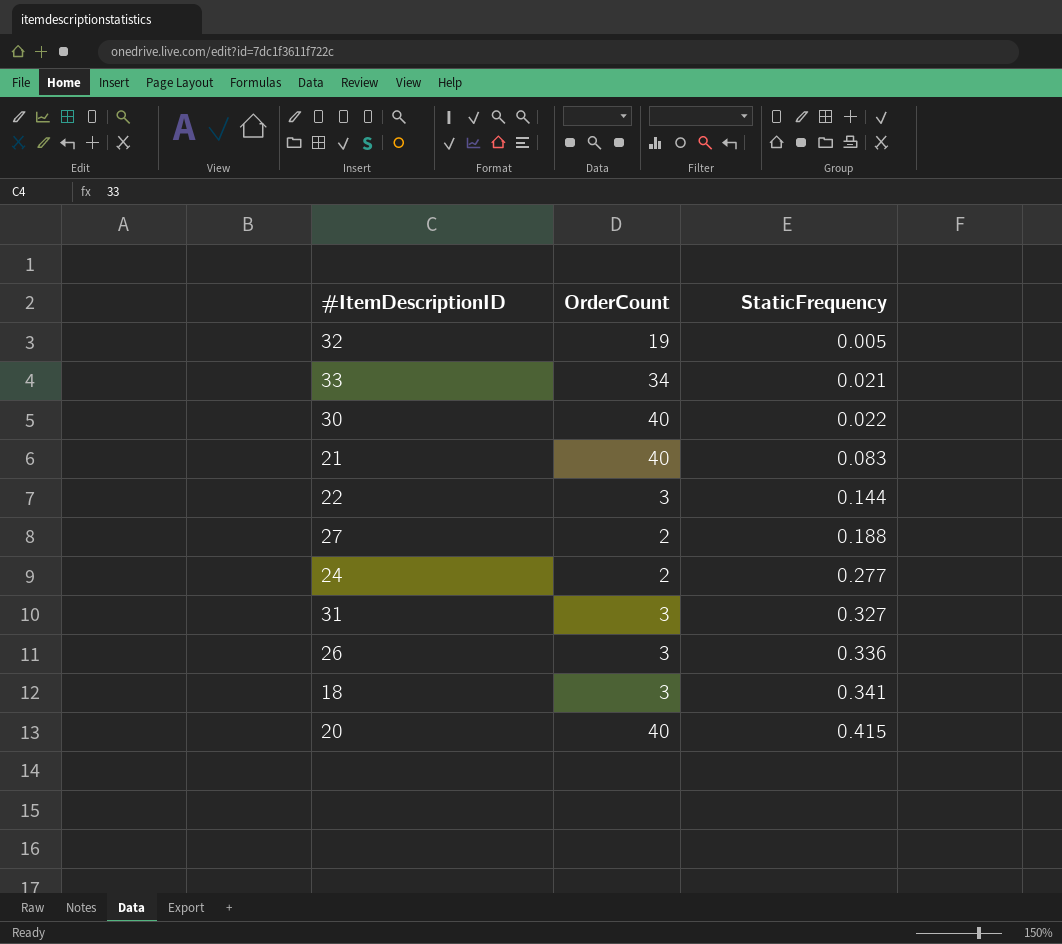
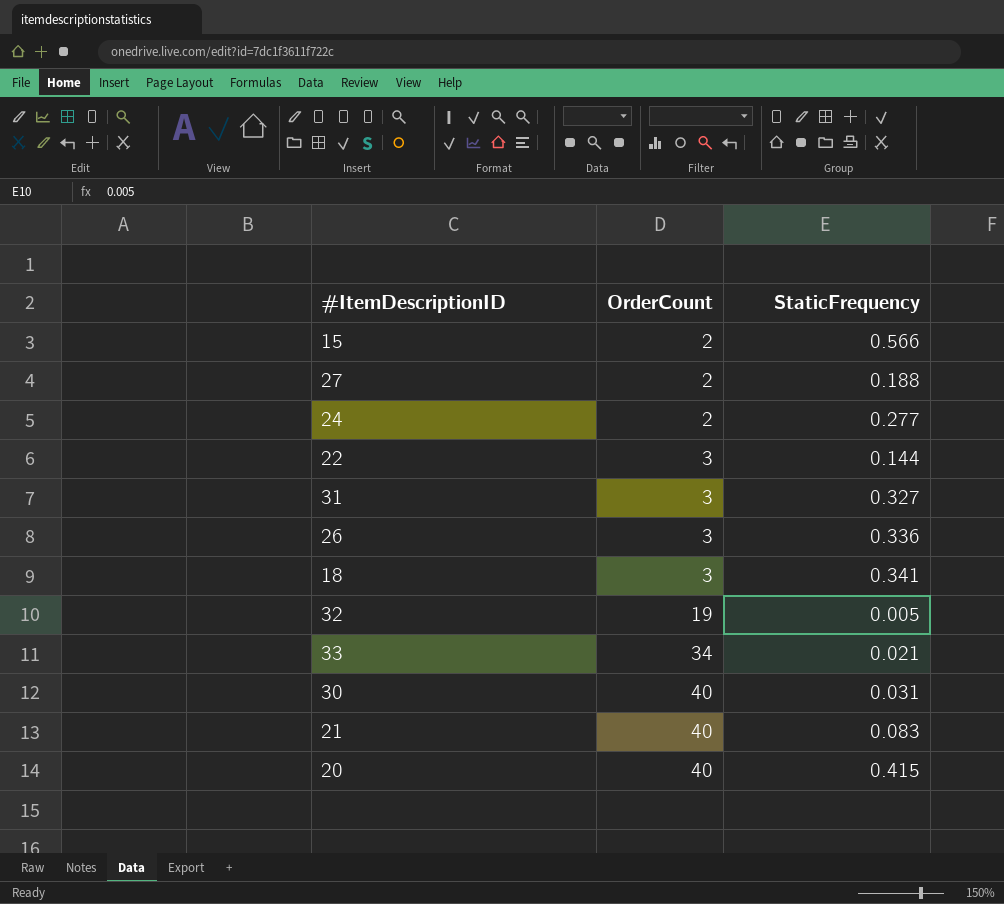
row order: StaticFrequency ascending -> OrderCount ascending
row 15: none -> 2 | 0.566
30 | StaticFrequency: 0.022 -> 0.031

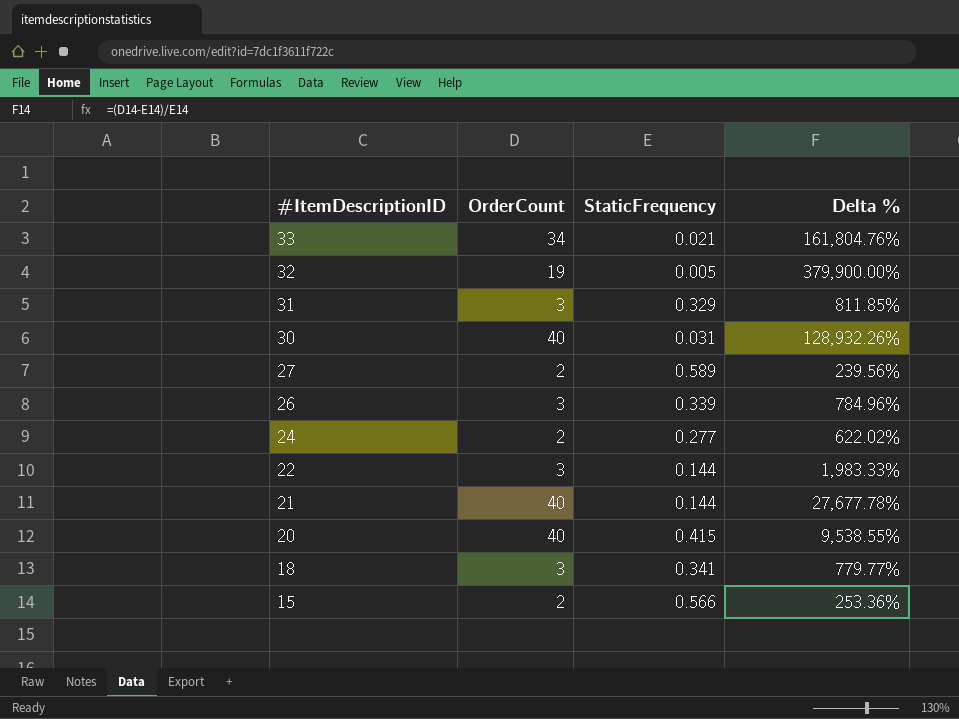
row order: OrderCount ascending -> #ItemDescriptionID descending
column Delta % | formula: none -> ([OrderCount] - [StaticFrequency]) / [StaticFrequency]
31 | StaticFrequency: 0.327 -> 0.329
27 | StaticFrequency: 0.188 -> 0.589
26 | StaticFrequency: 0.336 -> 0.339
21 | StaticFrequency: 0.083 -> 0.144

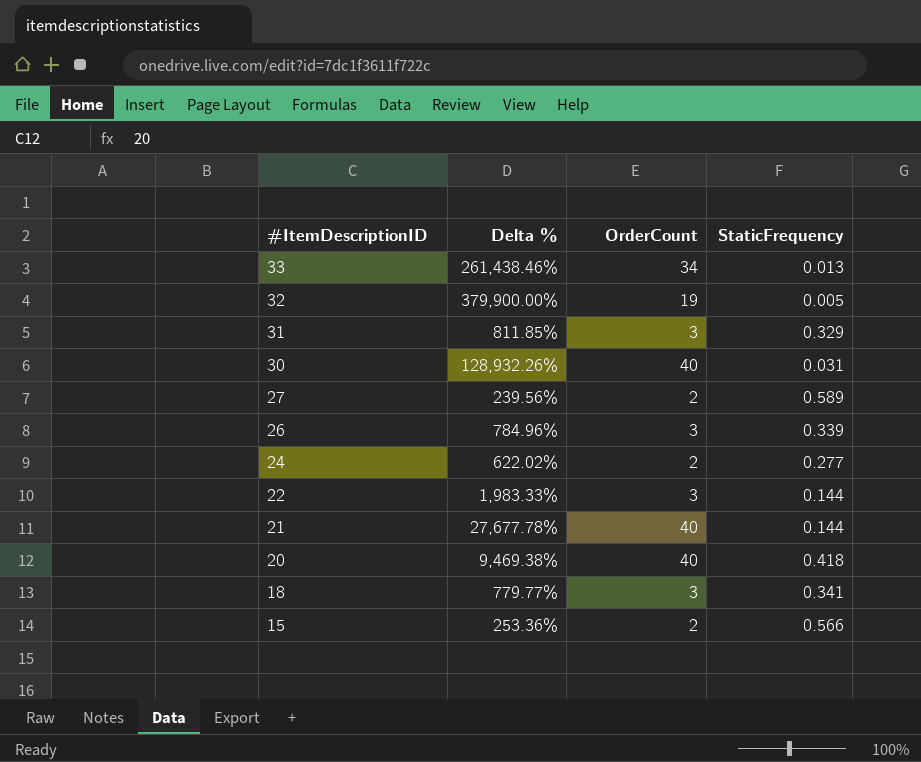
column Delta % | position: 4 -> 2
33 | Delta %: 161,804.76% -> 261,438.46%
33 | StaticFrequency: 0.021 -> 0.013
20 | Delta %: 9,538.55% -> 9,469.38%
20 | StaticFrequency: 0.415 -> 0.418

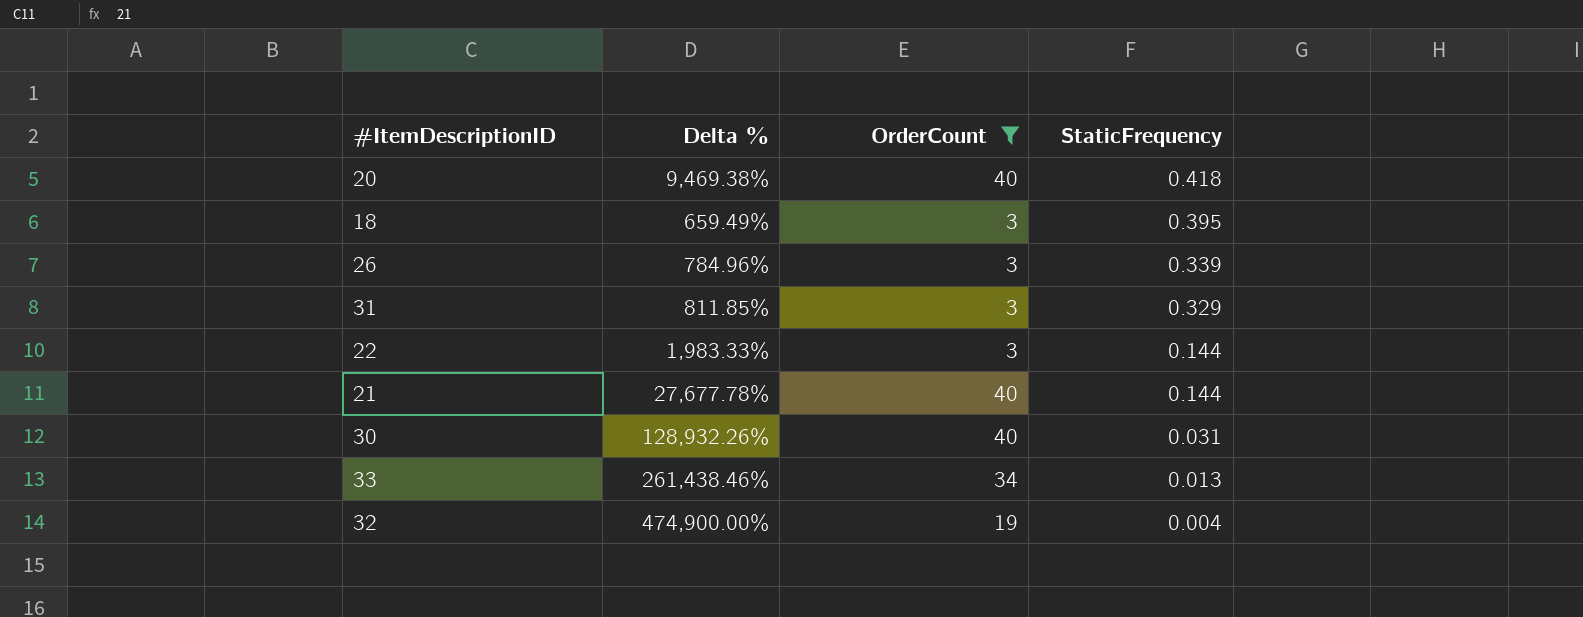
filter: none -> OrderCount != 2
row order: #ItemDescriptionID descending -> StaticFrequency descending
18 | Delta %: 779.77% -> 659.49%
18 | StaticFrequency: 0.341 -> 0.395
32 | Delta %: 379,900.00% -> 474,900.00%
32 | StaticFrequency: 0.005 -> 0.004

